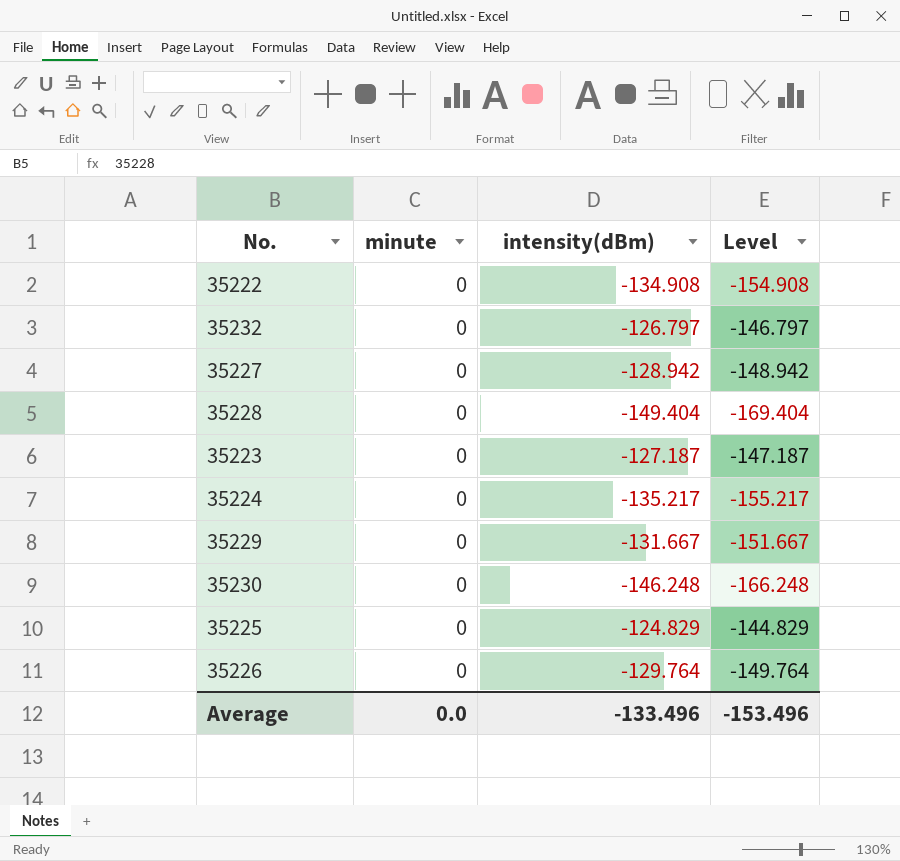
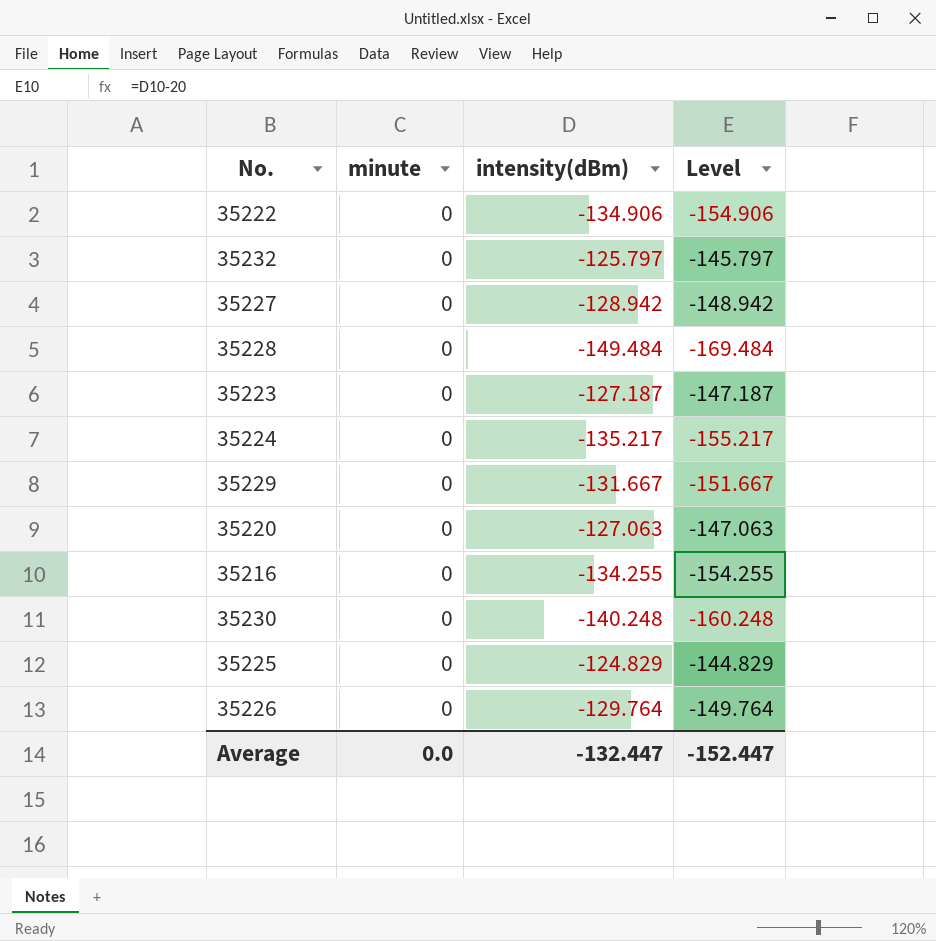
35222 | intensity(dBm): -134.908 -> -134.906
35222 | Level: -154.908 -> -154.906
35232 | intensity(dBm): -126.797 -> -125.797
35232 | Level: -146.797 -> -145.797
35228 | intensity(dBm): -149.404 -> -149.484
35228 | Level: -169.404 -> -169.484
row 35220: none -> 0 | -127.063 | -147.063
row 35216: none -> 0 | -134.255 | -154.255
35230 | intensity(dBm): -146.248 -> -140.248
35230 | Level: -166.248 -> -160.248
Average | intensity(dBm): -133.496 -> -132.447
Average | Level: -153.496 -> -152.447

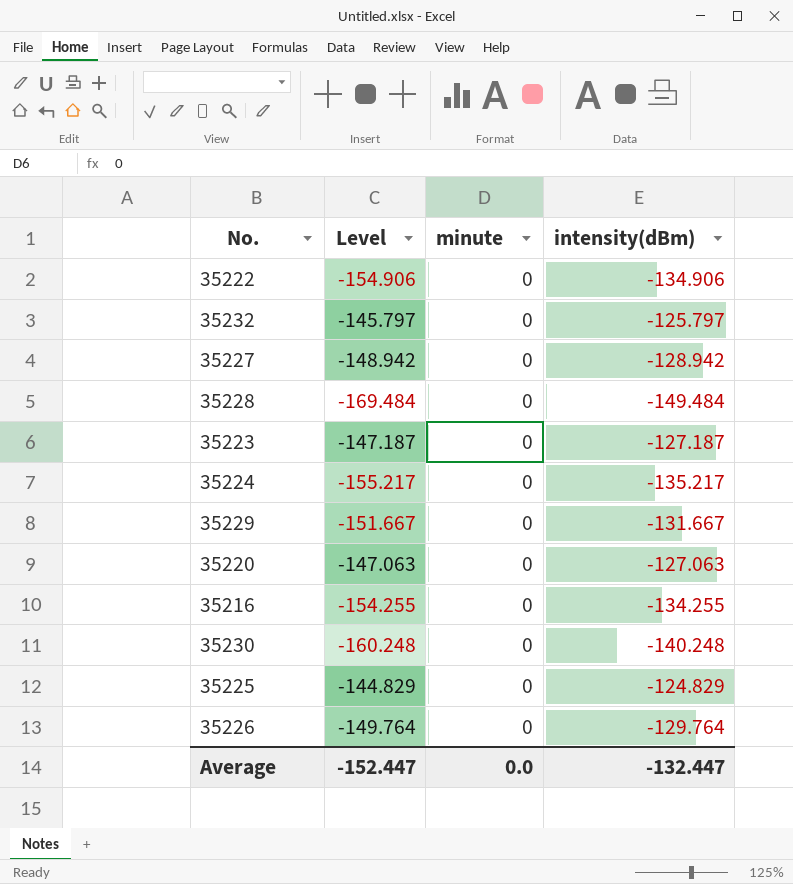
column Level | position: 4 -> 2

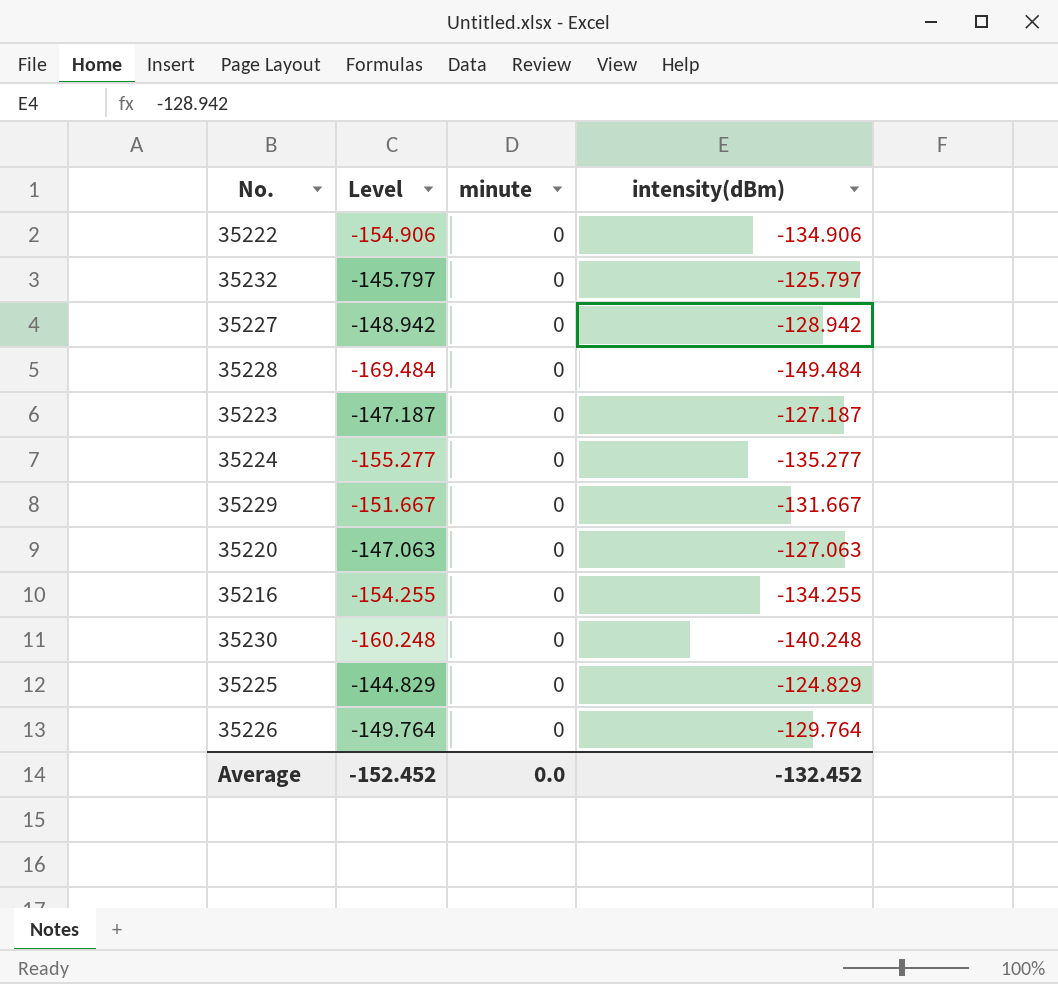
35224 | Level: -155.217 -> -155.277
35224 | intensity(dBm): -135.217 -> -135.277
Average | Level: -152.447 -> -152.452
Average | intensity(dBm): -132.447 -> -132.452

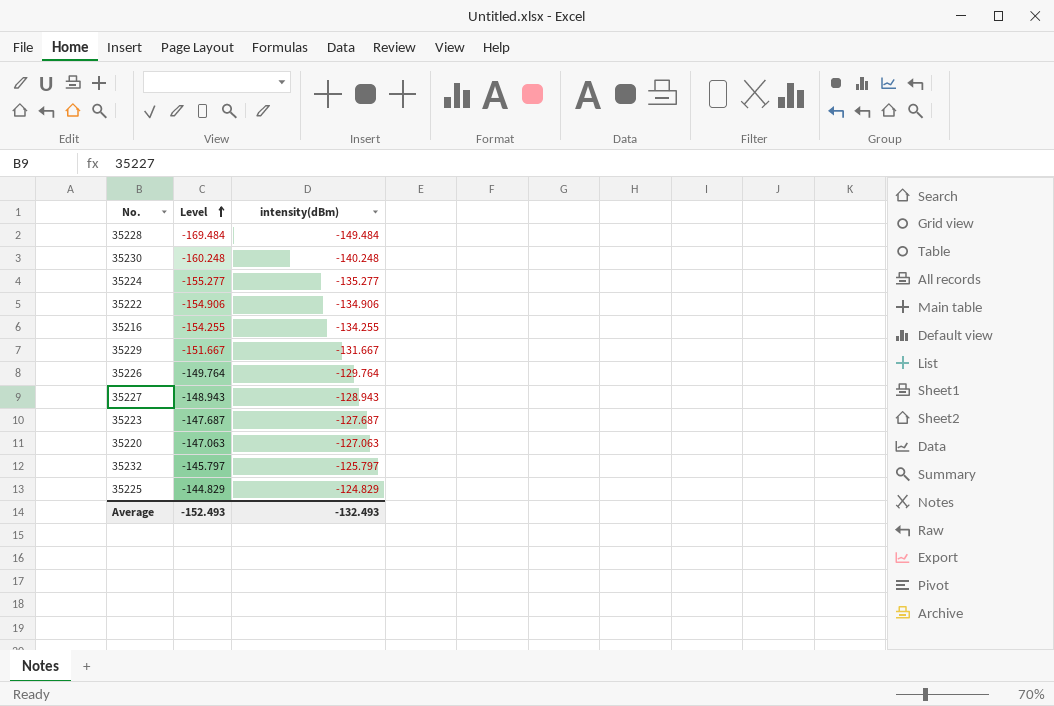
row order: none -> Level ascending
column minute | position: 3 -> none
35227 | Level: -148.942 -> -148.943
35227 | intensity(dBm): -128.942 -> -128.943
35223 | Level: -147.187 -> -147.687
35223 | intensity(dBm): -127.187 -> -127.687
Average | Level: -152.452 -> -152.493
Average | intensity(dBm): -132.452 -> -132.493

